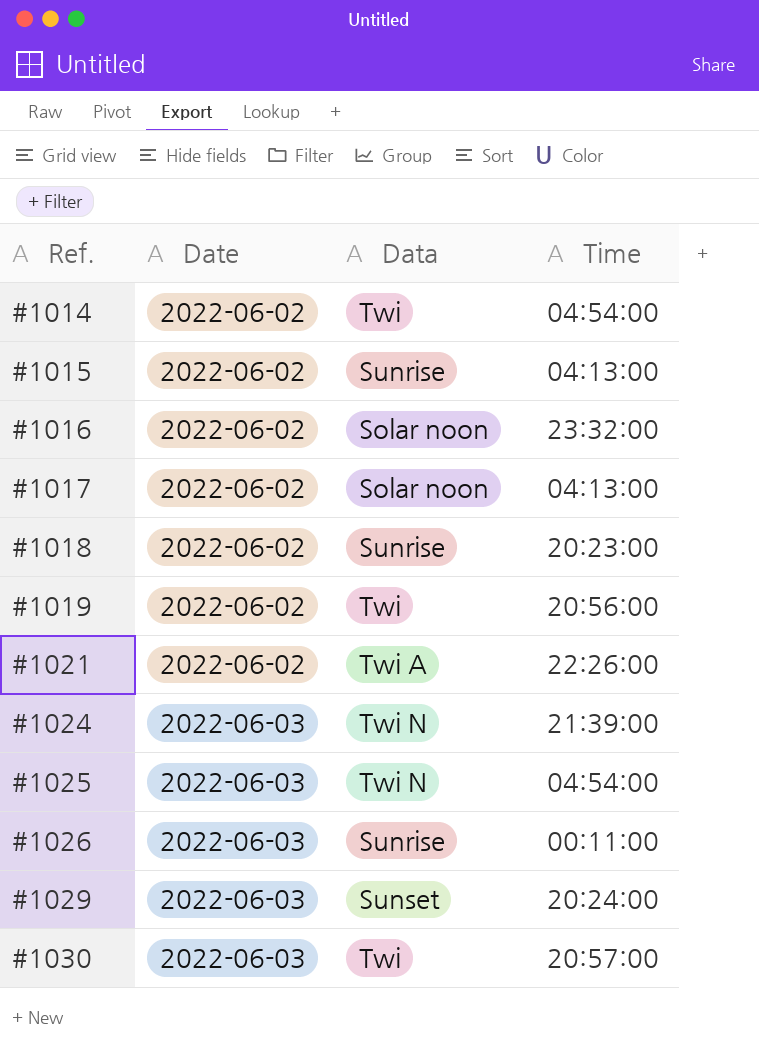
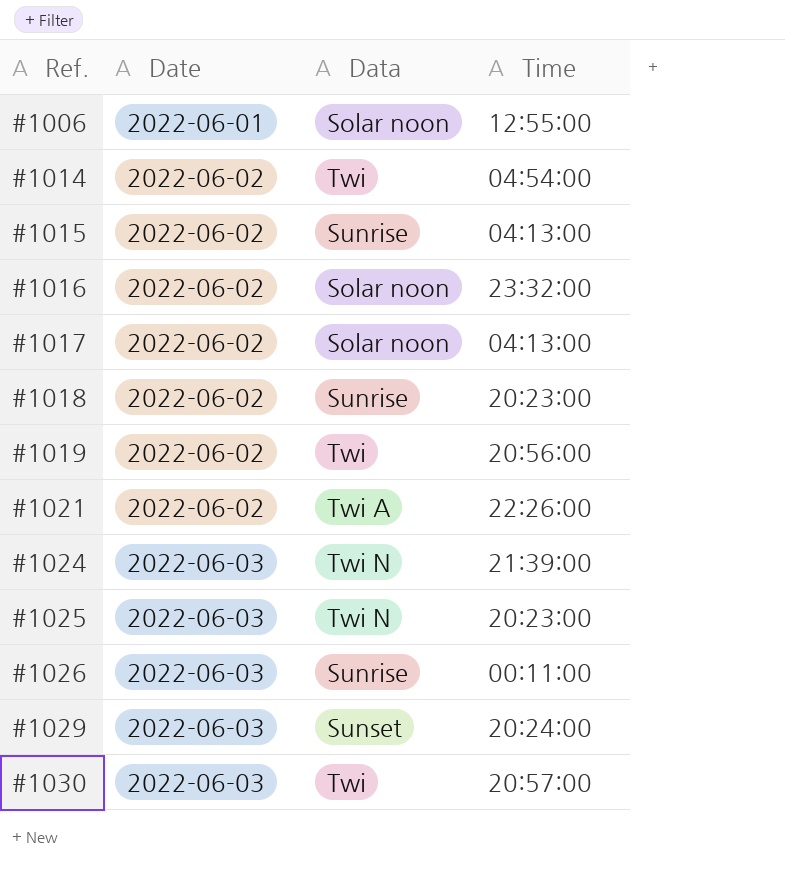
row #1006: none -> 2022-06-01 | Solar noon | 12:55:00
#1025 | Time: 04:54:00 -> 20:23:00

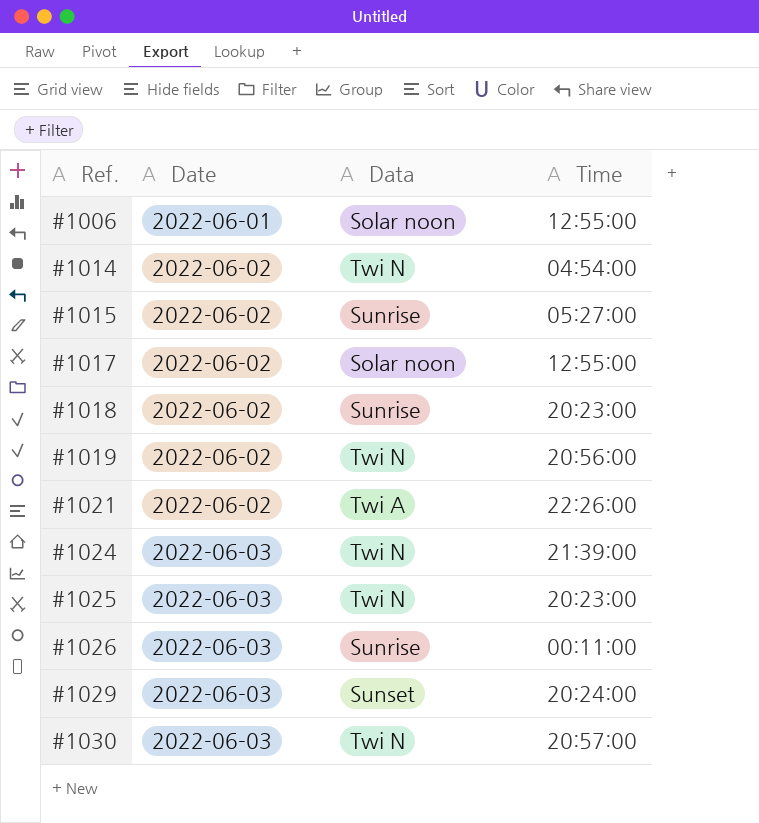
row #1016: 2022-06-02 | Solar noon | 23:32:00 -> none
#1014 | Data: Twi -> Twi N
#1015 | Time: 04:13:00 -> 05:27:00
#1017 | Time: 04:13:00 -> 12:55:00
#1019 | Data: Twi -> Twi N
#1030 | Data: Twi -> Twi N

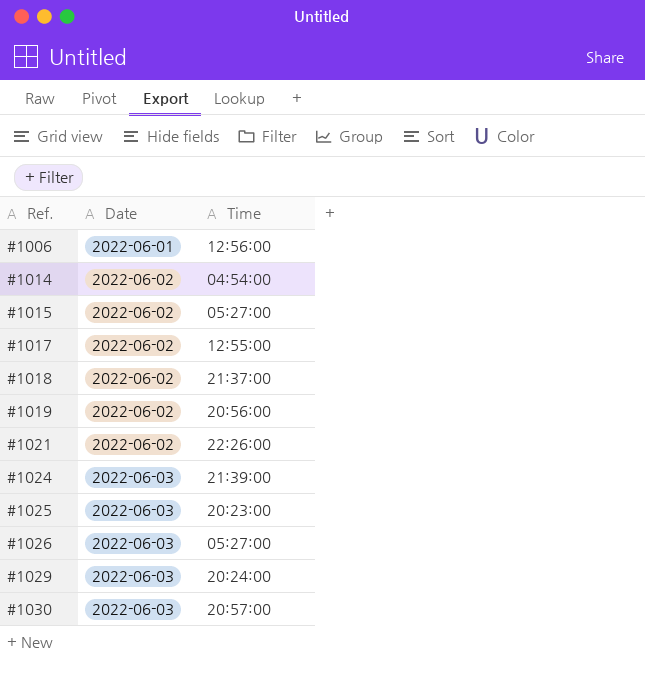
column Data | position: 3 -> none
#1006 | Time: 12:55:00 -> 12:56:00
#1018 | Time: 20:23:00 -> 21:37:00
#1026 | Time: 00:11:00 -> 05:27:00

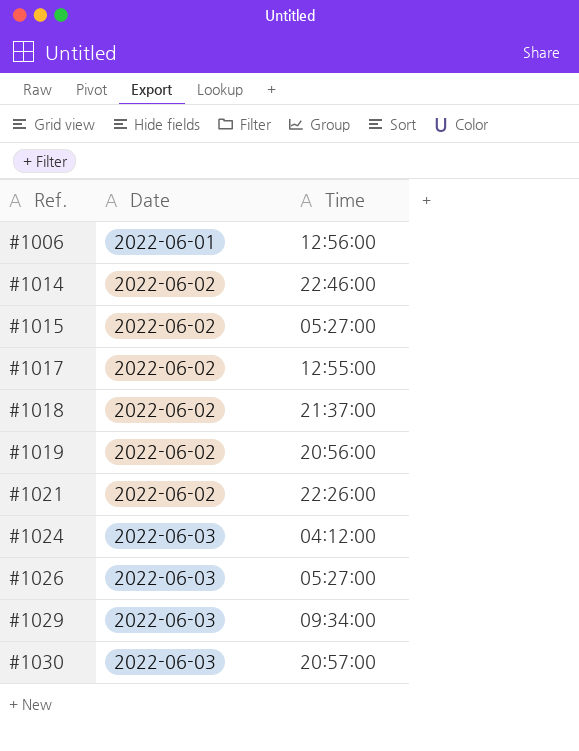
row #1025: 2022-06-03 | 20:23:00 -> none
#1014 | Time: 04:54:00 -> 22:46:00
#1024 | Time: 21:39:00 -> 04:12:00
#1029 | Time: 20:24:00 -> 09:34:00

